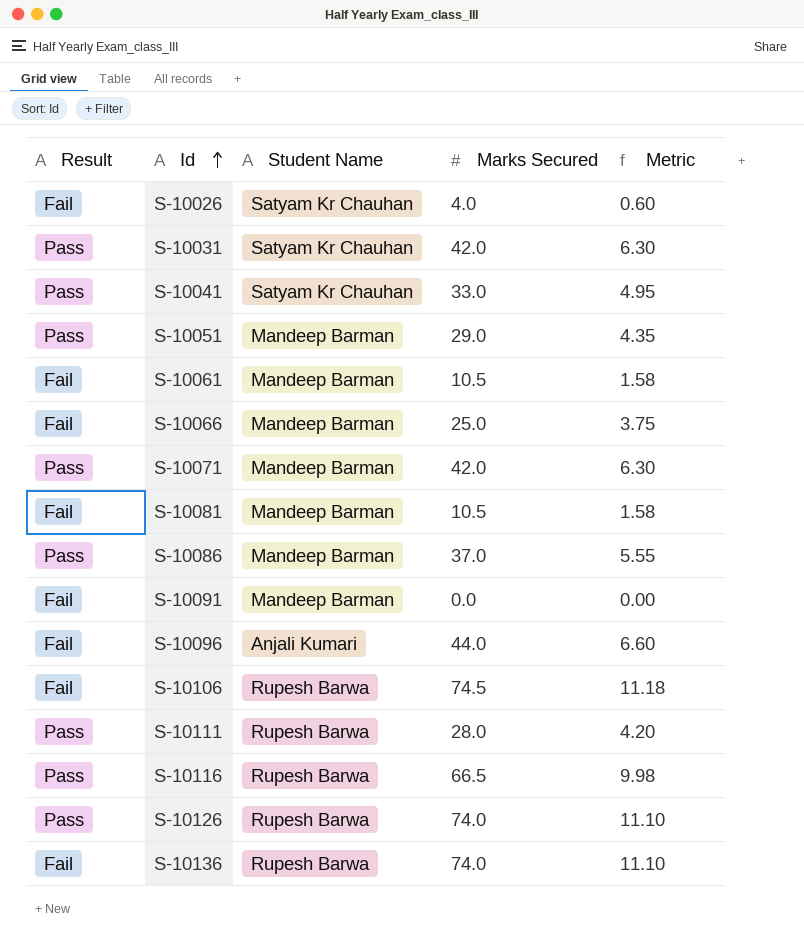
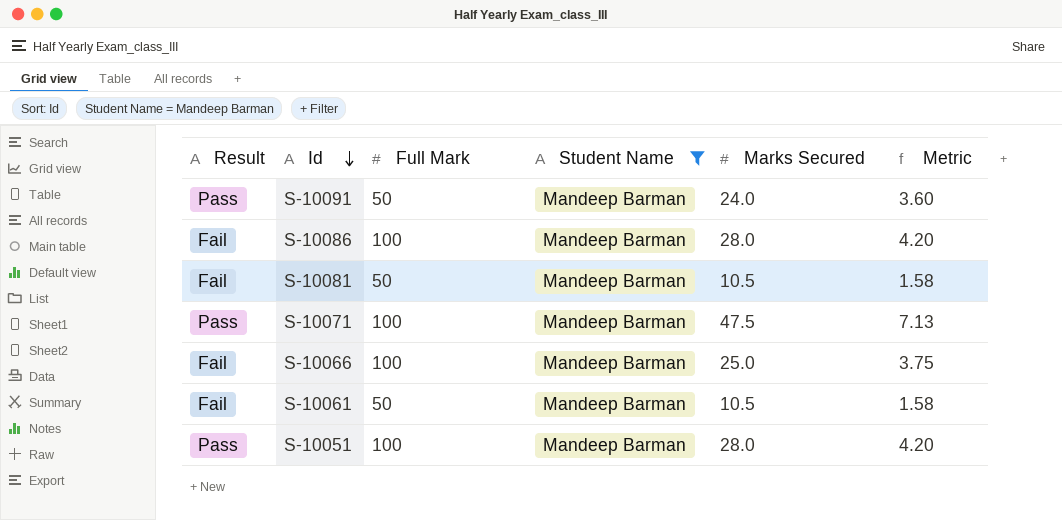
filter: none -> Student Name = Mandeep Barman
row order: Id ascending -> Id descending
column Full Mark | position: none -> 3
S-10091 | Result: Fail -> Pass
S-10091 | Marks Secured: 0.0 -> 24.0
S-10091 | Metric: 0.00 -> 3.60
S-10086 | Result: Pass -> Fail
S-10086 | Marks Secured: 37.0 -> 28.0
S-10086 | Metric: 5.55 -> 4.20
S-10071 | Marks Secured: 42.0 -> 47.5
S-10071 | Metric: 6.30 -> 7.13
S-10051 | Marks Secured: 29.0 -> 28.0
S-10051 | Metric: 4.35 -> 4.20

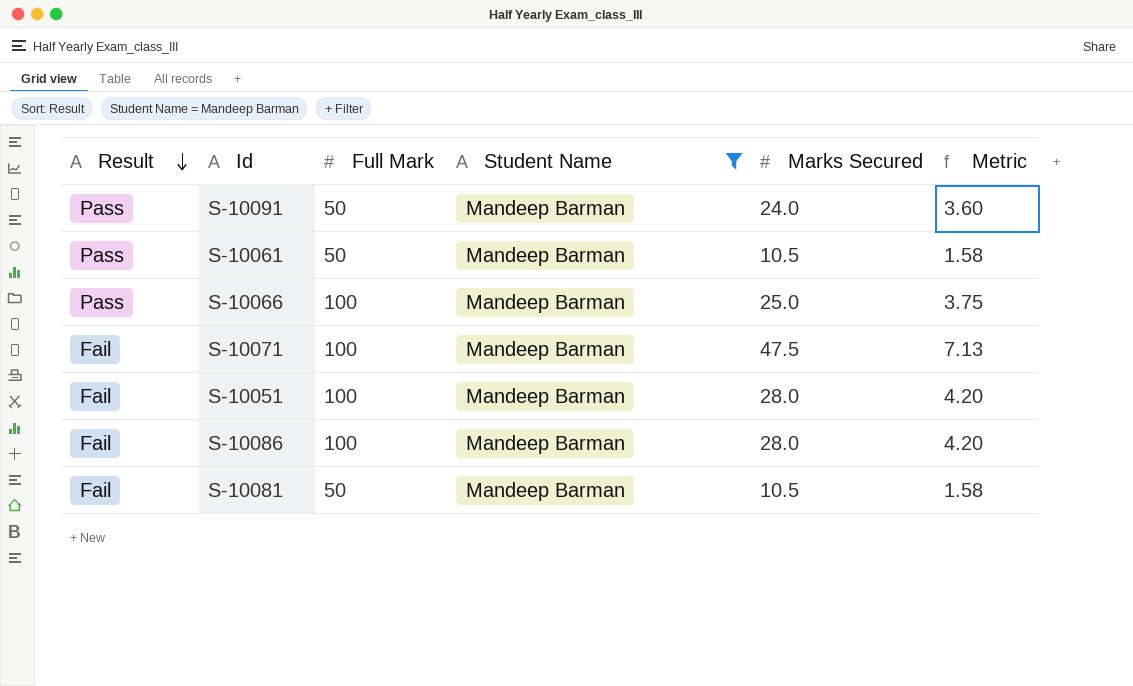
row order: Id descending -> Result descending
S-10061 | Result: Fail -> Pass
S-10066 | Result: Fail -> Pass
S-10071 | Result: Pass -> Fail
S-10051 | Result: Pass -> Fail

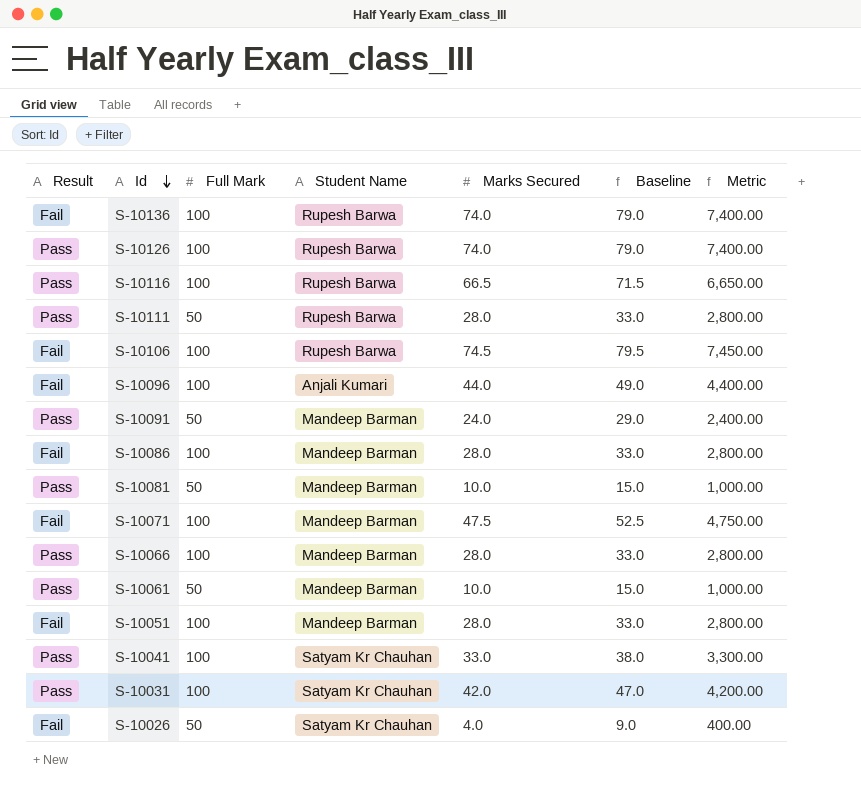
filter: Student Name = Mandeep Barman -> none
row order: Result descending -> Id descending
column Baseline | formula: none -> [Marks Secured] + 5
column Metric | formula: [Marks Secured] * 0.15 -> [Marks Secured] * 100
S-10081 | Result: Fail -> Pass
S-10081 | Marks Secured: 10.5 -> 10.0
S-10066 | Marks Secured: 25.0 -> 28.0
S-10061 | Marks Secured: 10.5 -> 10.0

